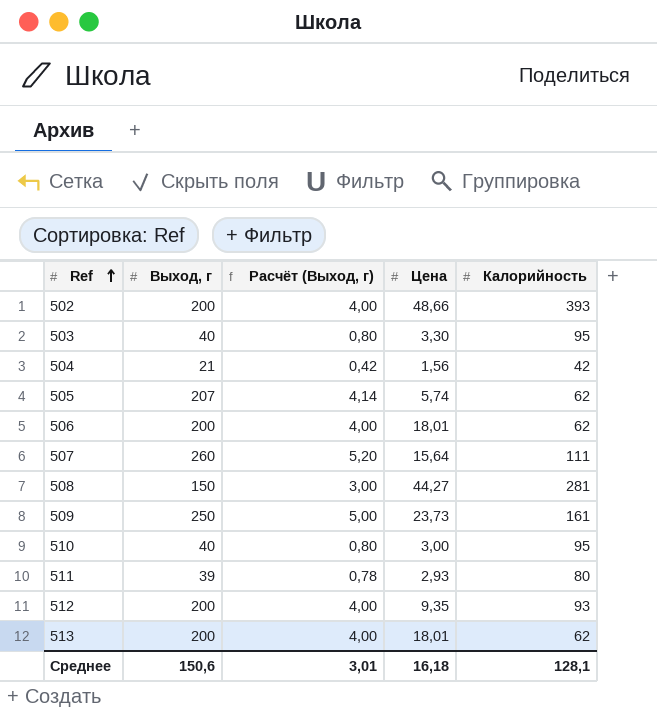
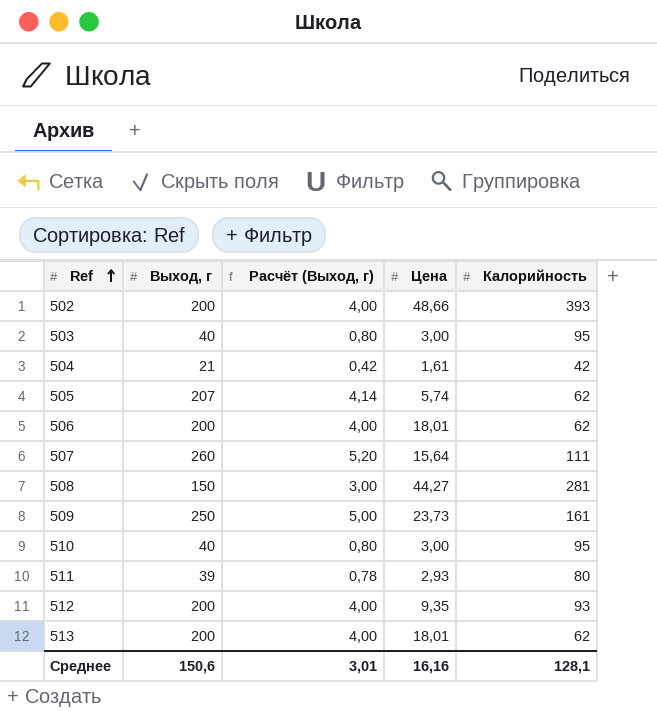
503 | Цена: 3,30 -> 3,00
504 | Цена: 1,56 -> 1,61
Среднее | Цена: 16,18 -> 16,16

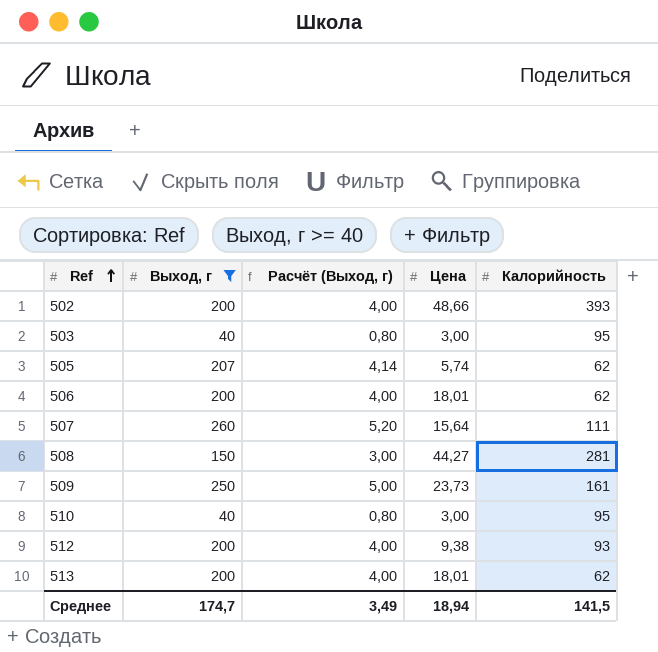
filter: none -> Выход, г >= 40
512 | Цена: 9,35 -> 9,38
Среднее | Выход, г: 150,6 -> 174,7
Среднее | Расчёт (Выход, г): 3,01 -> 3,49
Среднее | Цена: 16,16 -> 18,94
Среднее | Калорийность: 128,1 -> 141,5

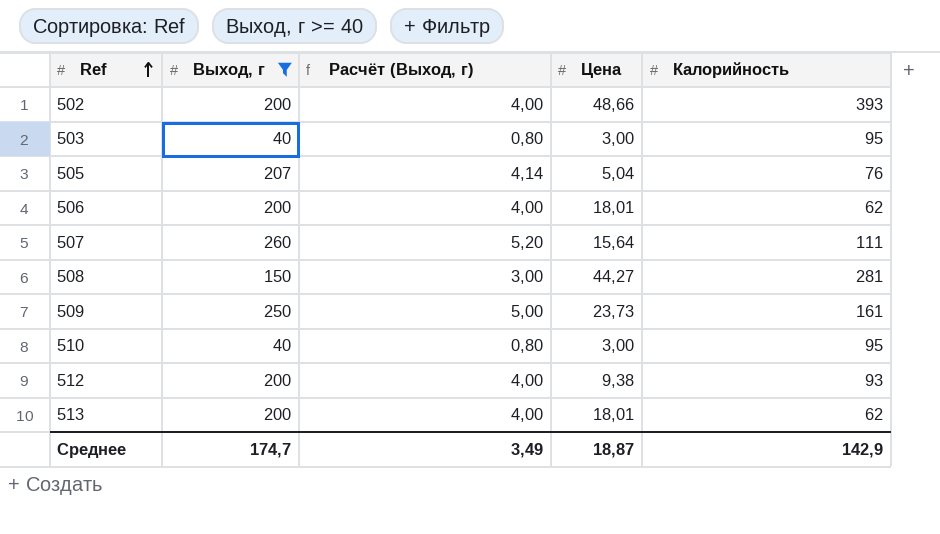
505 | Цена: 5,74 -> 5,04
505 | Калорийность: 62 -> 76
Среднее | Цена: 18,94 -> 18,87
Среднее | Калорийность: 141,5 -> 142,9

